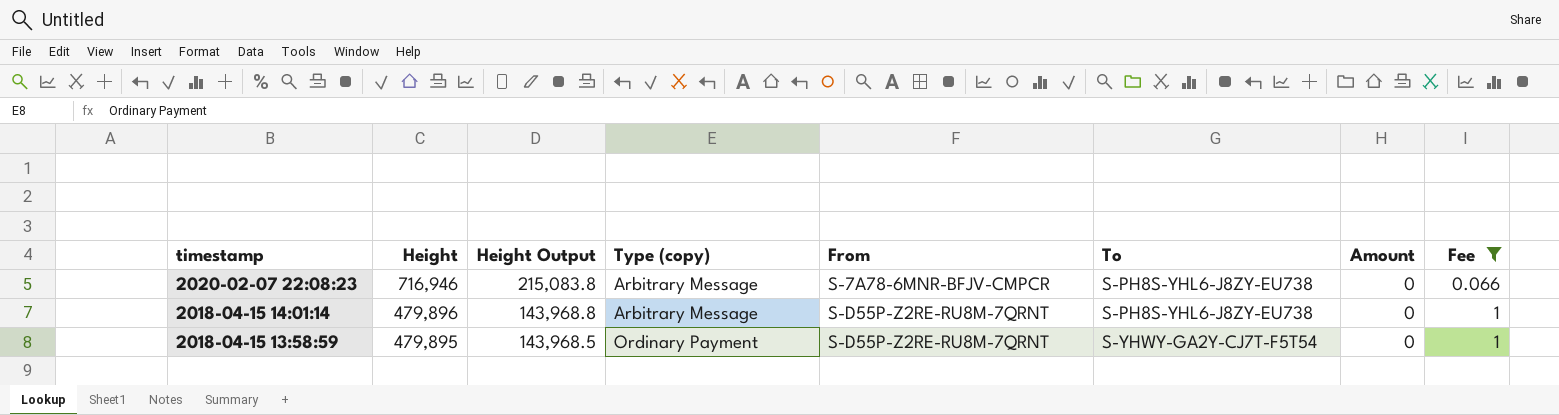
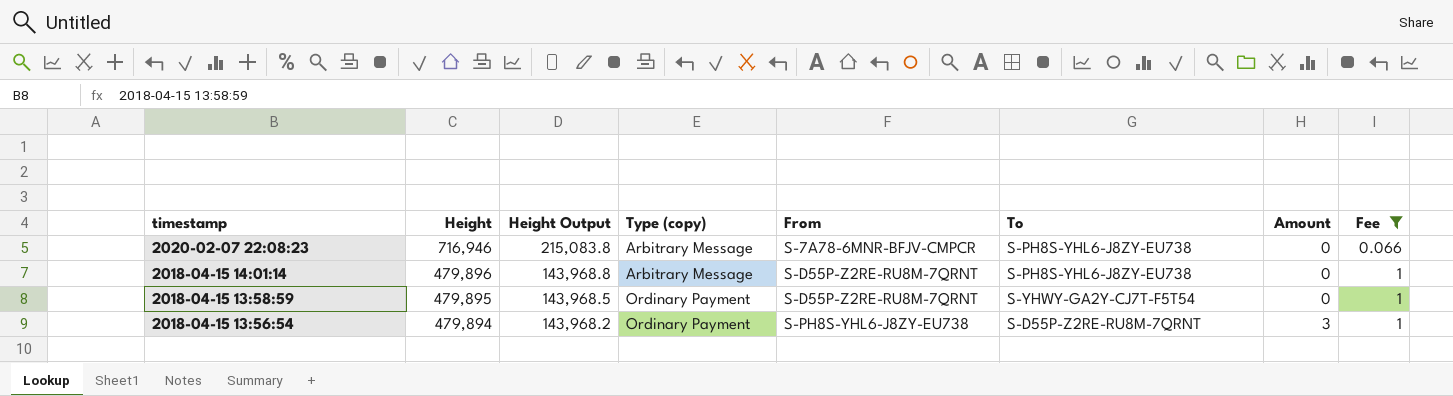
row 2018-04-15 13:56:54: none -> 479,894 | 143,968.2 | Ordinary Payment | S-PH8S-YHL6-J8ZY-EU738 | S-D55P-Z2RE-RU8M-7QRNT | 3 | 1

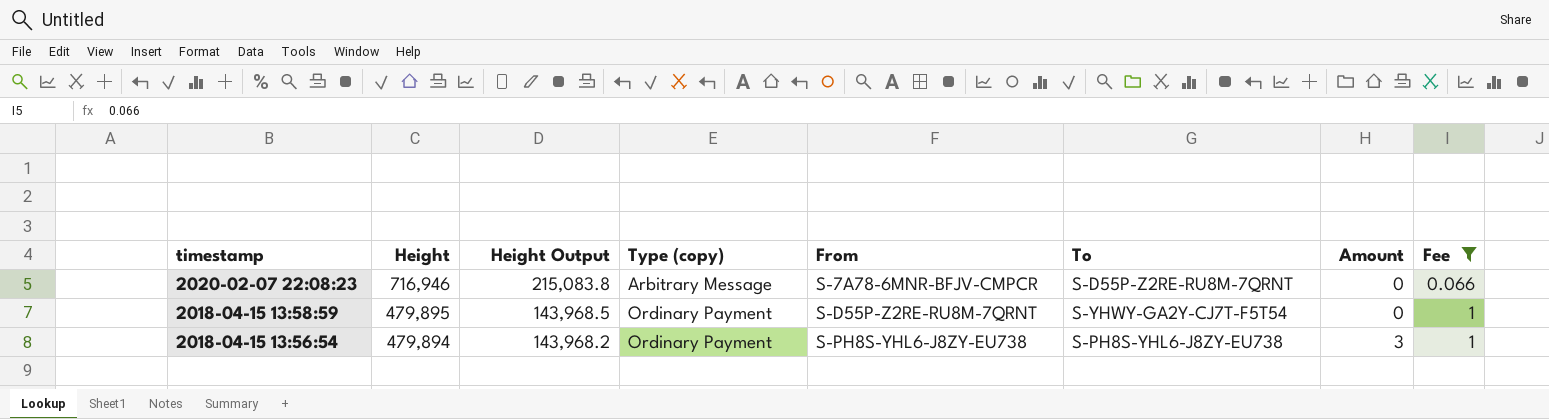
row 2018-04-15 14:01:14: 479,896 | 143,968.8 | Arbitrary Message | S-D55P-Z2RE-RU8M-7QRNT | S-PH8S-YHL6-J8ZY-EU738 | 0 | 1 -> none
2020-02-07 22:08:23 | To: S-PH8S-YHL6-J8ZY-EU738 -> S-D55P-Z2RE-RU8M-7QRNT
2018-04-15 13:56:54 | To: S-D55P-Z2RE-RU8M-7QRNT -> S-PH8S-YHL6-J8ZY-EU738

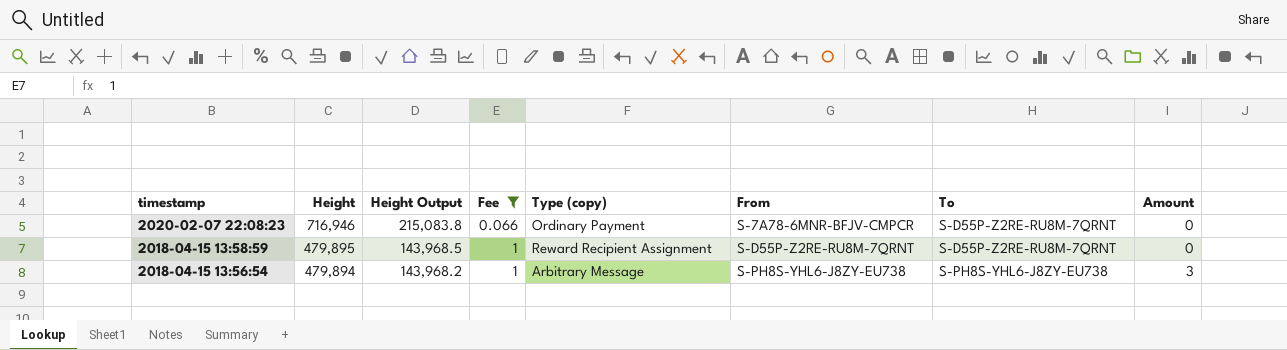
column Fee | position: 8 -> 4
2020-02-07 22:08:23 | Type (copy): Arbitrary Message -> Ordinary Payment
2018-04-15 13:58:59 | Type (copy): Ordinary Payment -> Reward Recipient Assignment
2018-04-15 13:58:59 | To: S-YHWY-GA2Y-CJ7T-F5T54 -> S-D55P-Z2RE-RU8M-7QRNT
2018-04-15 13:56:54 | Type (copy): Ordinary Payment -> Arbitrary Message

